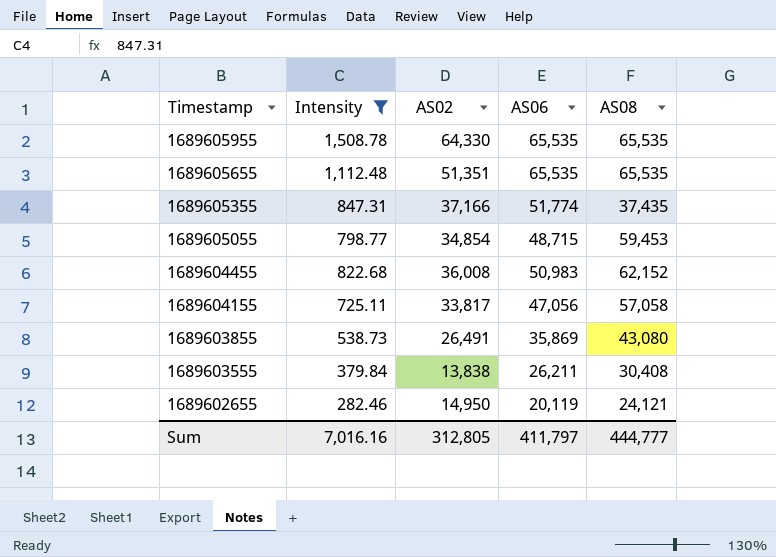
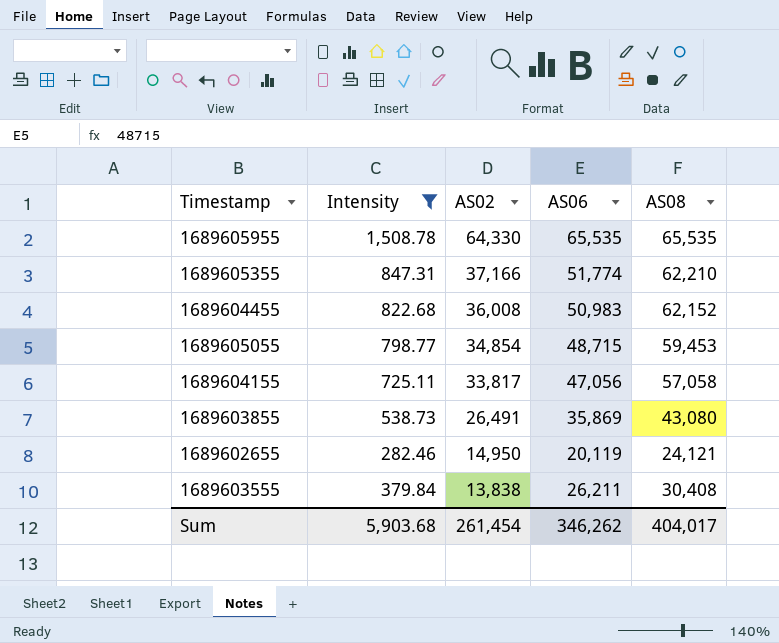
row order: Timestamp descending -> AS02 descending
row 1689605655: 1,112.48 | 51,351 | 65,535 | 65,535 -> none
1689605355 | AS08: 37,435 -> 62,210
Sum | Intensity: 7,016.16 -> 5,903.68
Sum | AS02: 312,805 -> 261,454
Sum | AS06: 411,797 -> 346,262
Sum | AS08: 444,777 -> 404,017

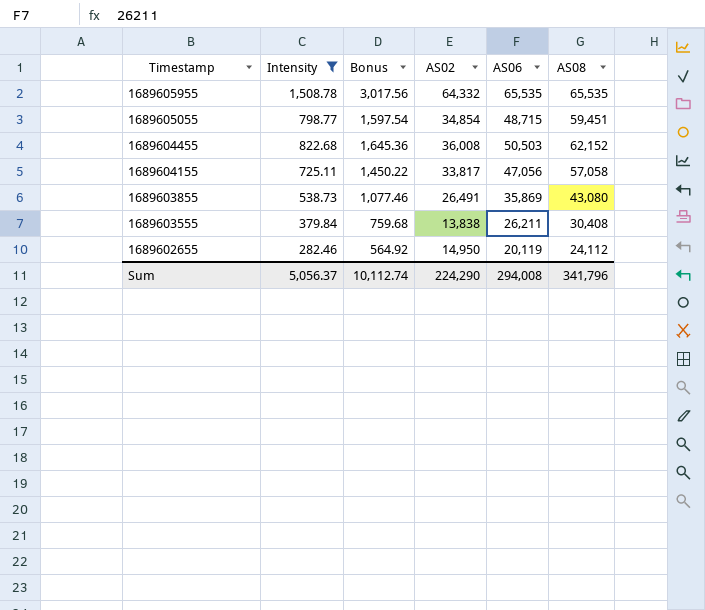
row order: AS02 descending -> Timestamp descending
column Bonus | formula: none -> [Intensity] * 2
row 1689605355: 847.31 | 37,166 | 51,774 | 62,210 -> none
1689605955 | AS02: 64,330 -> 64,332
1689605055 | AS08: 59,453 -> 59,451
1689604455 | AS06: 50,983 -> 50,503
1689602655 | AS08: 24,121 -> 24,112
Sum | Intensity: 5,903.68 -> 5,056.37
Sum | AS02: 261,454 -> 224,290
Sum | AS06: 346,262 -> 294,008
Sum | AS08: 404,017 -> 341,796

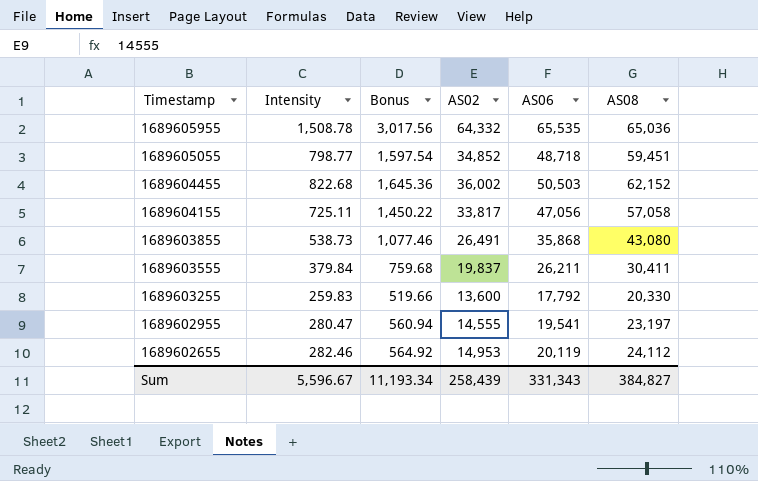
filter: Intensity >= 282.46 -> none
1689605955 | AS08: 65,535 -> 65,036
1689605055 | AS02: 34,854 -> 34,852
1689605055 | AS06: 48,715 -> 48,718
1689604455 | AS02: 36,008 -> 36,002
1689603855 | AS06: 35,869 -> 35,868
1689603555 | AS02: 13,838 -> 19,837
1689603555 | AS08: 30,408 -> 30,411
1689602655 | AS02: 14,950 -> 14,953
Sum | Intensity: 5,056.37 -> 5,596.67
Sum | Bonus: 10,112.74 -> 11,193.34
Sum | AS02: 224,290 -> 258,439
Sum | AS06: 294,008 -> 331,343
Sum | AS08: 341,796 -> 384,827

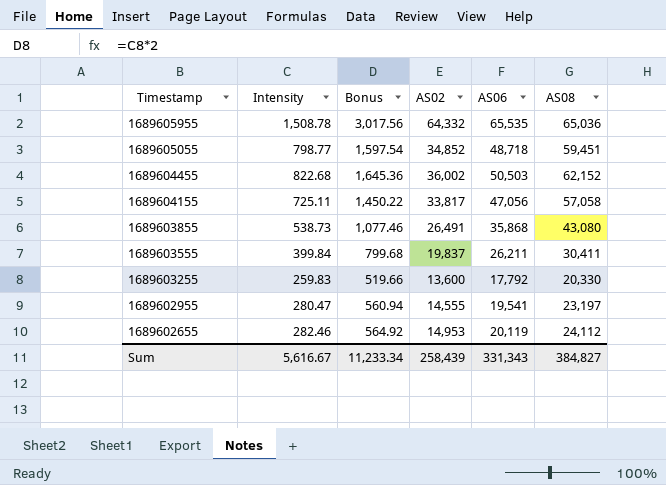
1689603555 | Intensity: 379.84 -> 399.84
1689603555 | Bonus: 759.68 -> 799.68
Sum | Intensity: 5,596.67 -> 5,616.67
Sum | Bonus: 11,193.34 -> 11,233.34

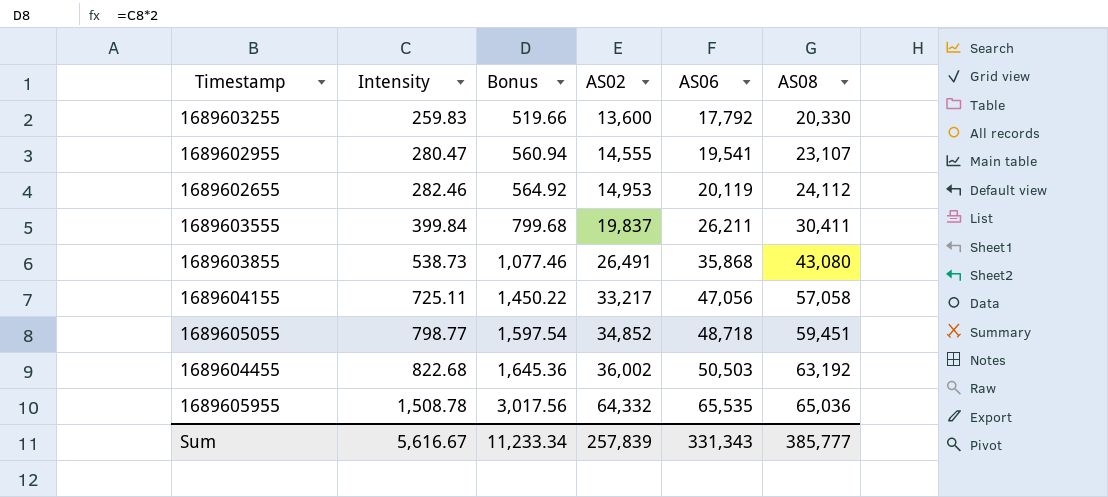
row order: Timestamp descending -> Intensity ascending
1689602955 | AS08: 23,197 -> 23,107
1689604155 | AS02: 33,817 -> 33,217
1689604455 | AS08: 62,152 -> 63,192
Sum | AS02: 258,439 -> 257,839
Sum | AS08: 384,827 -> 385,777

